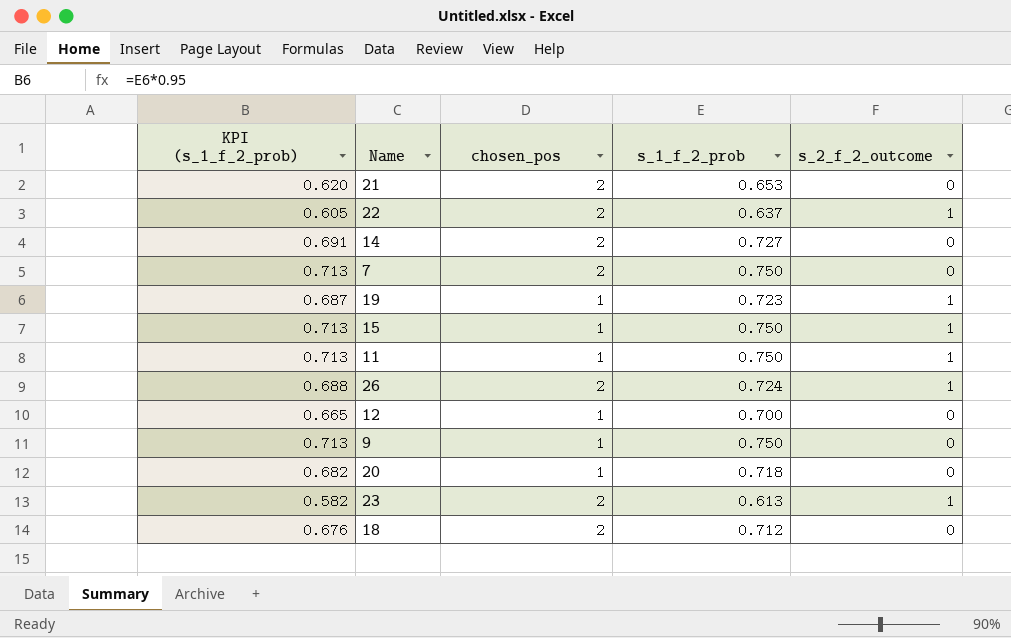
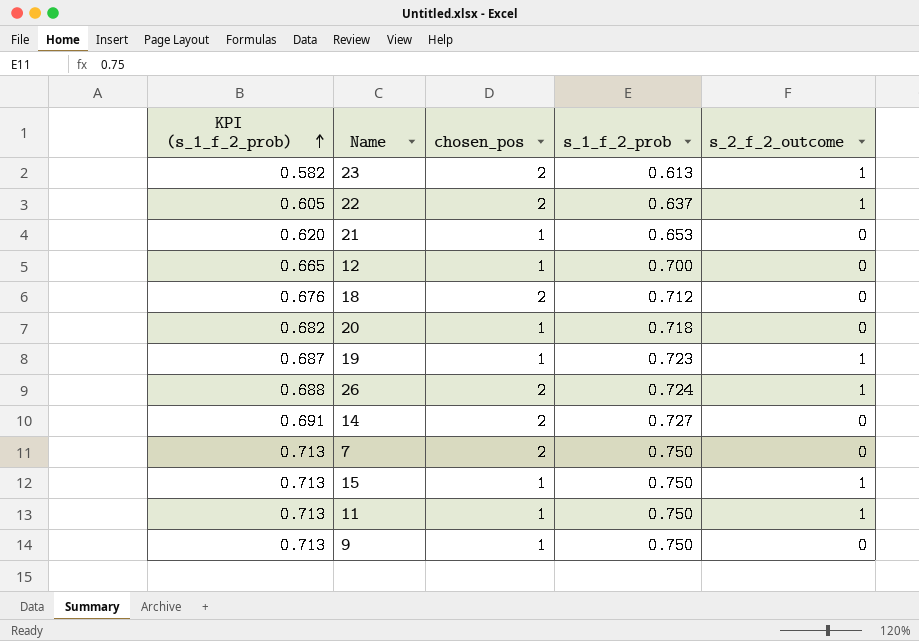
row order: none -> KPI (s_1_f_2_prob) ascending
21 | chosen_pos: 2 -> 1

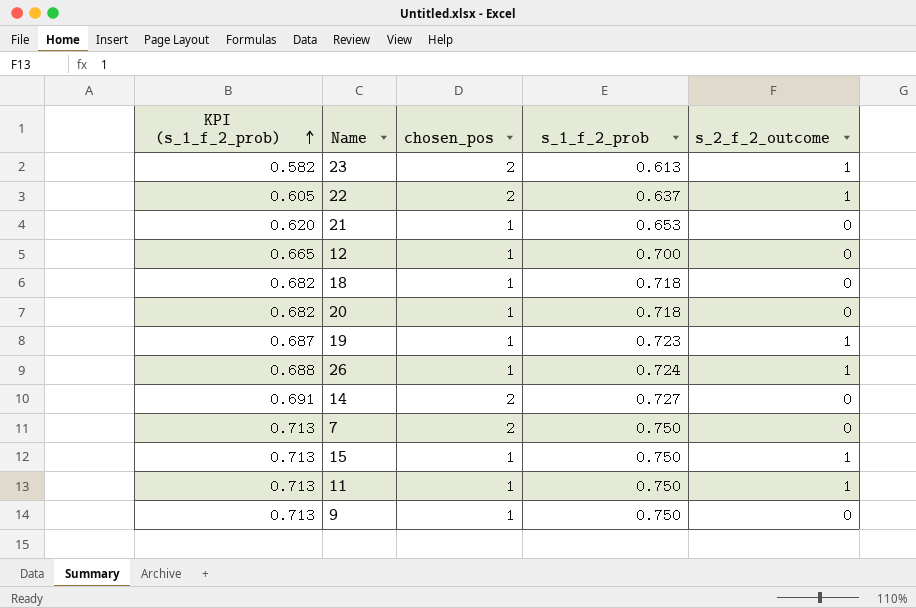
18 | KPI (s_1_f_2_prob): 0.676 -> 0.682
18 | chosen_pos: 2 -> 1
18 | s_1_f_2_prob: 0.712 -> 0.718
26 | chosen_pos: 2 -> 1

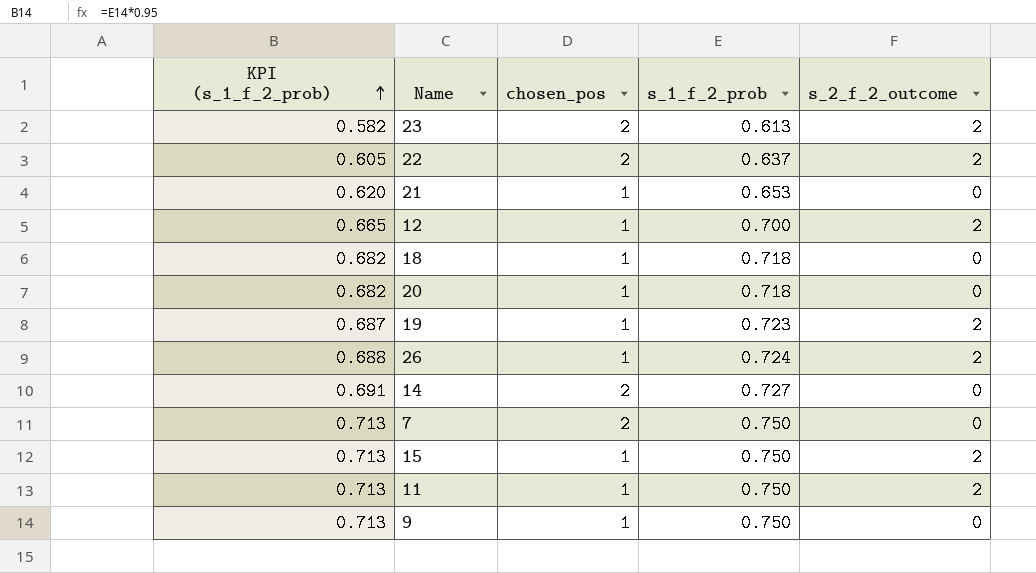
23 | s_2_f_2_outcome: 1 -> 2
22 | s_2_f_2_outcome: 1 -> 2
12 | s_2_f_2_outcome: 0 -> 2
19 | s_2_f_2_outcome: 1 -> 2
26 | s_2_f_2_outcome: 1 -> 2
15 | s_2_f_2_outcome: 1 -> 2
11 | s_2_f_2_outcome: 1 -> 2

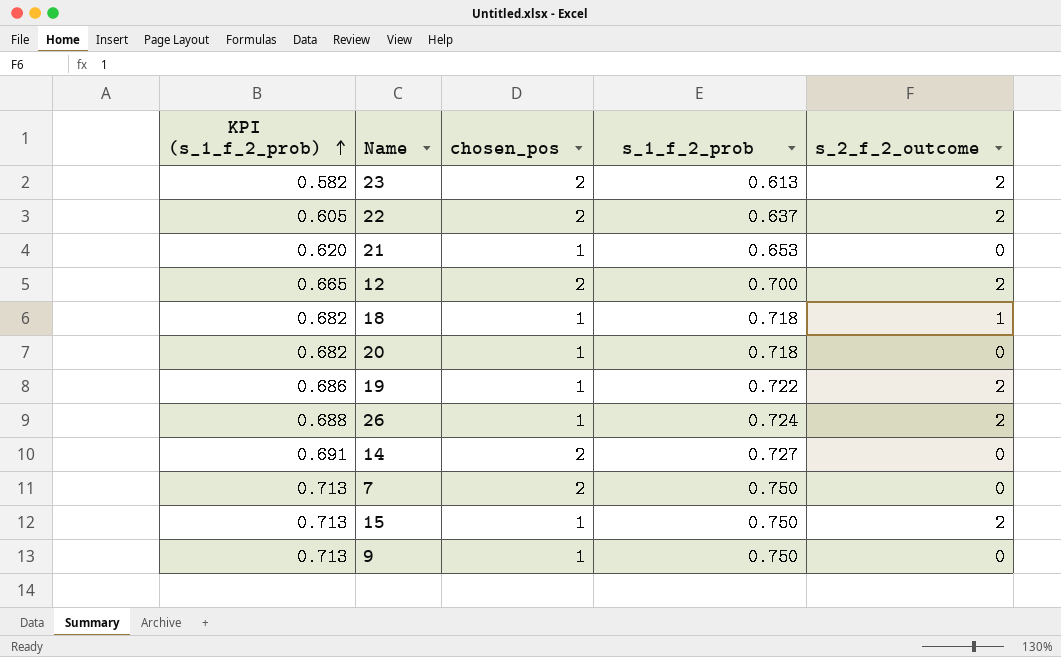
row 11: 0.713 | 1 | 0.750 | 2 -> none
12 | chosen_pos: 1 -> 2
18 | s_2_f_2_outcome: 0 -> 1
19 | KPI (s_1_f_2_prob): 0.687 -> 0.686
19 | s_1_f_2_prob: 0.723 -> 0.722

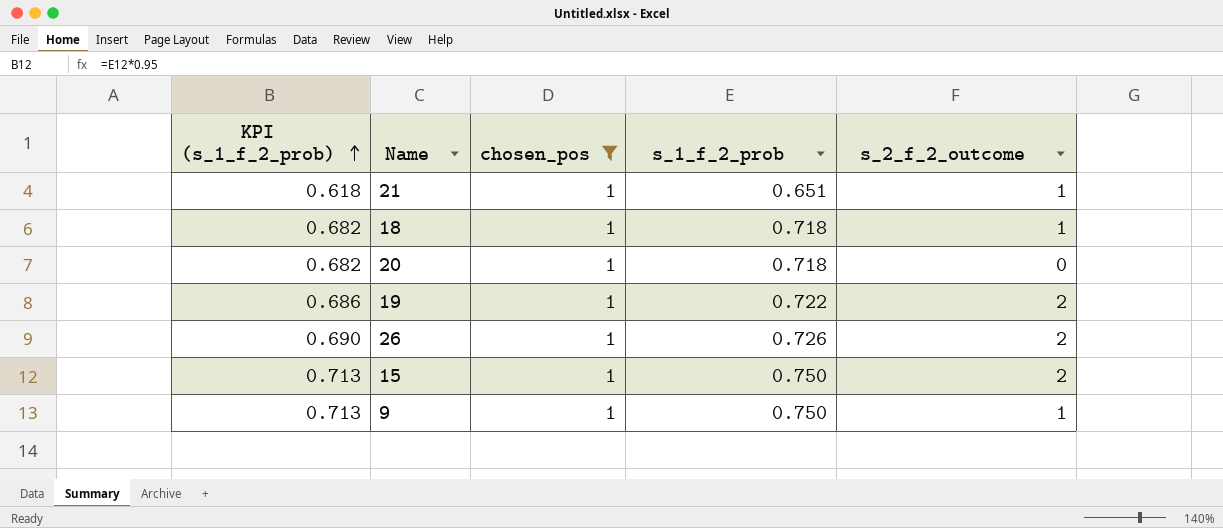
filter: none -> chosen_pos = 1
21 | KPI (s_1_f_2_prob): 0.620 -> 0.618
21 | s_1_f_2_prob: 0.653 -> 0.651
21 | s_2_f_2_outcome: 0 -> 1
26 | KPI (s_1_f_2_prob): 0.688 -> 0.690
26 | s_1_f_2_prob: 0.724 -> 0.726
9 | s_2_f_2_outcome: 0 -> 1

